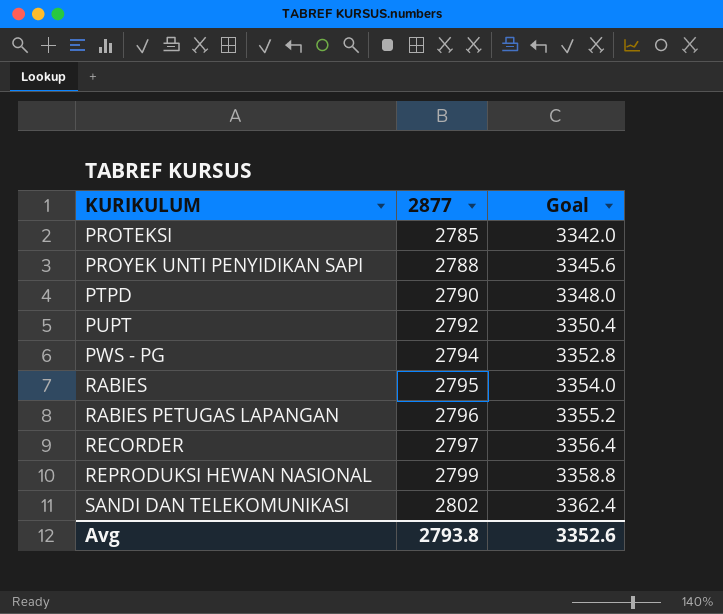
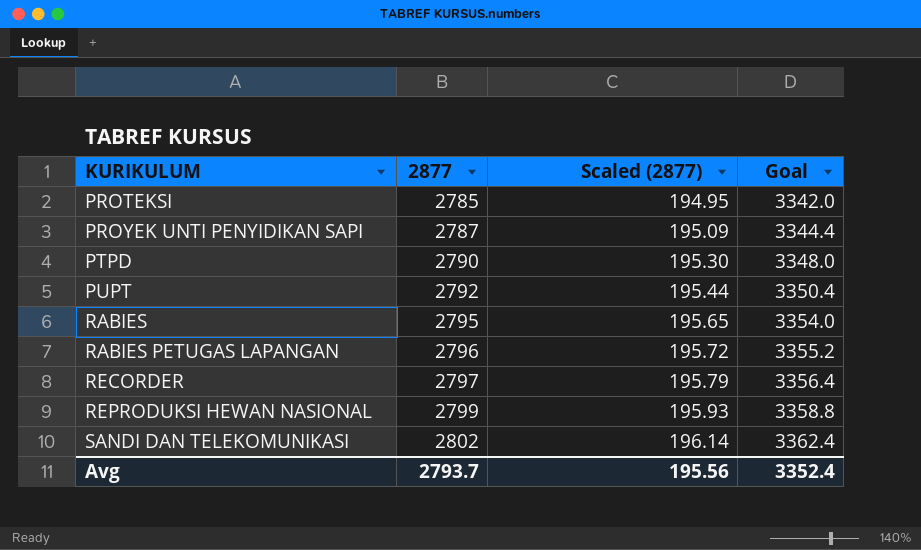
column Scaled (2877) | formula: none -> [2877] * 0.07
row PWS - PG: 2794 | 3352.8 -> none
PROYEK UNTI PENYIDIKAN SAPI | 2877: 2788 -> 2787
PROYEK UNTI PENYIDIKAN SAPI | Goal: 3345.6 -> 3344.4
Avg | 2877: 2793.8 -> 2793.7
Avg | Goal: 3352.6 -> 3352.4

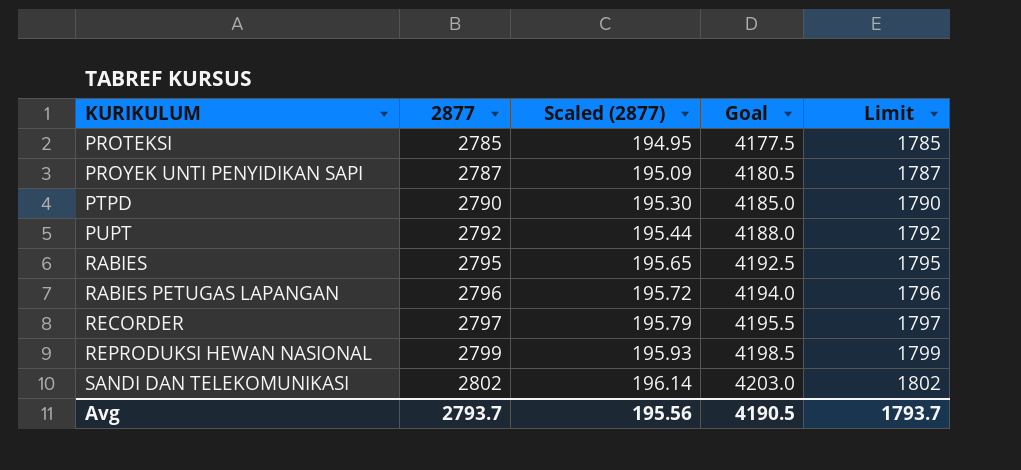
column Goal | formula: [2877] * 1.2 -> [2877] * 1.5
column Limit | formula: none -> [2877] - 1000
Avg | Goal: 3352.4 -> 4190.5

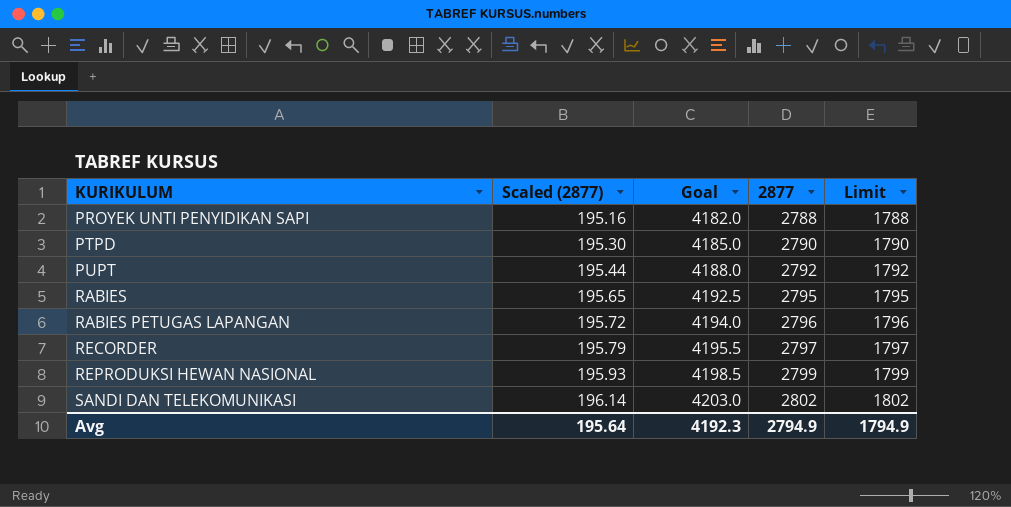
column 2877 | position: 2 -> 4
row PROTEKSI: 2785 | 194.95 | 4177.5 | 1785 -> none
PROYEK UNTI PENYIDIKAN SAPI | Scaled (2877): 195.09 -> 195.16
PROYEK UNTI PENYIDIKAN SAPI | Goal: 4180.5 -> 4182.0
PROYEK UNTI PENYIDIKAN SAPI | 2877: 2787 -> 2788
PROYEK UNTI PENYIDIKAN SAPI | Limit: 1787 -> 1788
Avg | Scaled (2877): 195.56 -> 195.64
Avg | Goal: 4190.5 -> 4192.3
Avg | 2877: 2793.7 -> 2794.9
Avg | Limit: 1793.7 -> 1794.9

